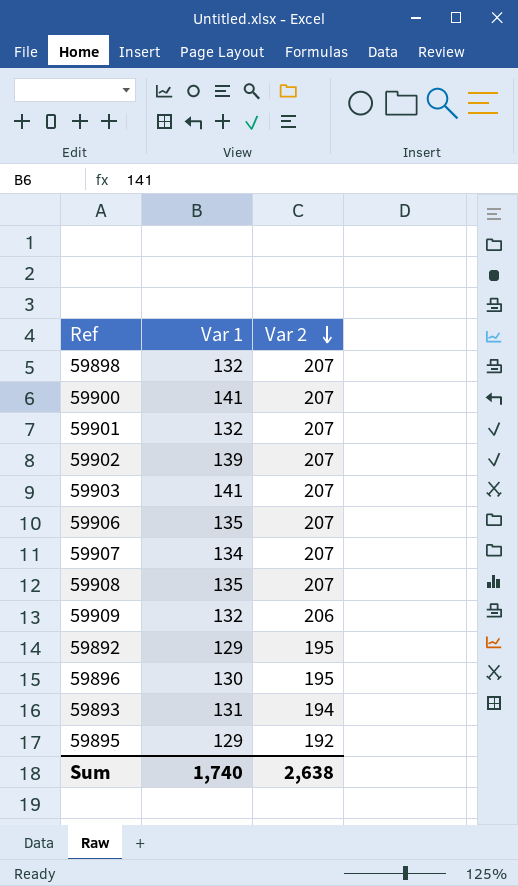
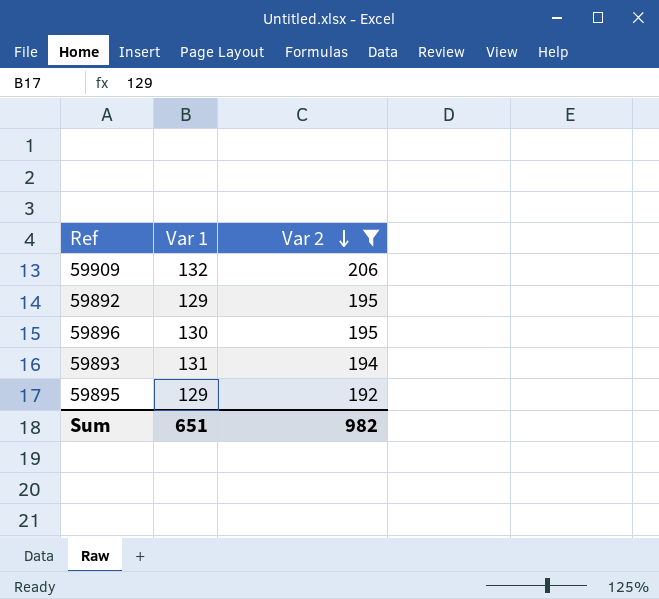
filter: none -> Var 2 != 207
Sum | Var 1: 1,740 -> 651
Sum | Var 2: 2,638 -> 982

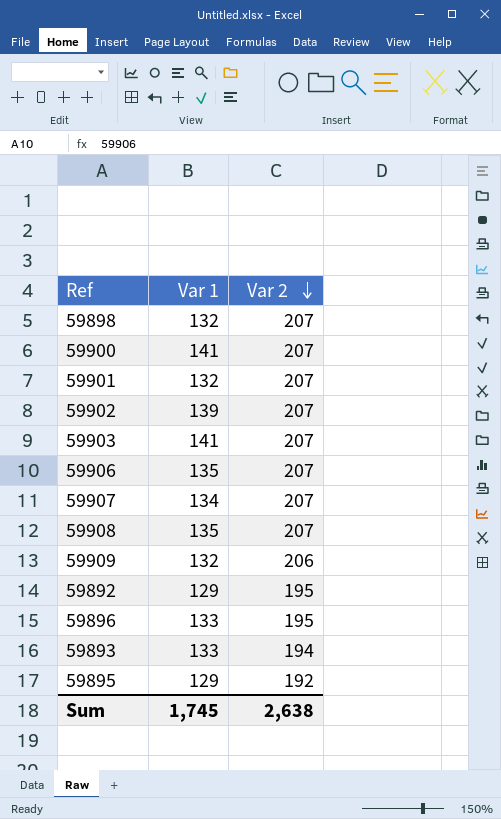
filter: Var 2 != 207 -> none
59896 | Var 1: 130 -> 133
59893 | Var 1: 131 -> 133
Sum | Var 1: 651 -> 1,745
Sum | Var 2: 982 -> 2,638

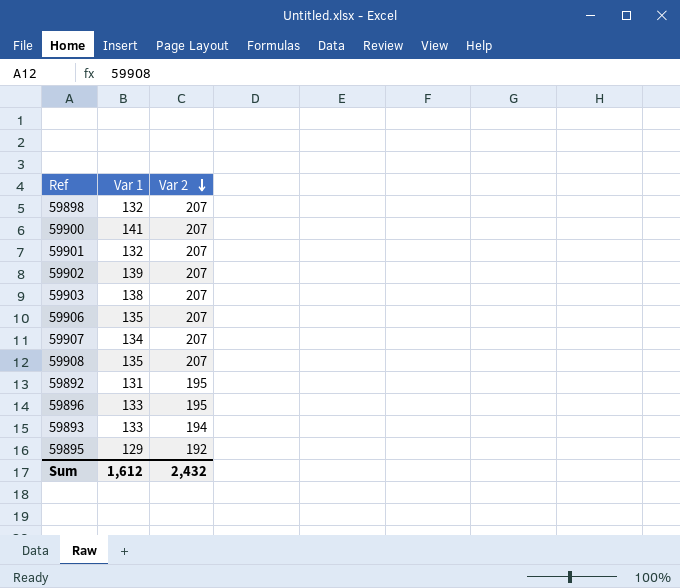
row 59909: 132 | 206 -> none
59903 | Var 1: 141 -> 138
59892 | Var 1: 129 -> 131
Sum | Var 1: 1,745 -> 1,612
Sum | Var 2: 2,638 -> 2,432

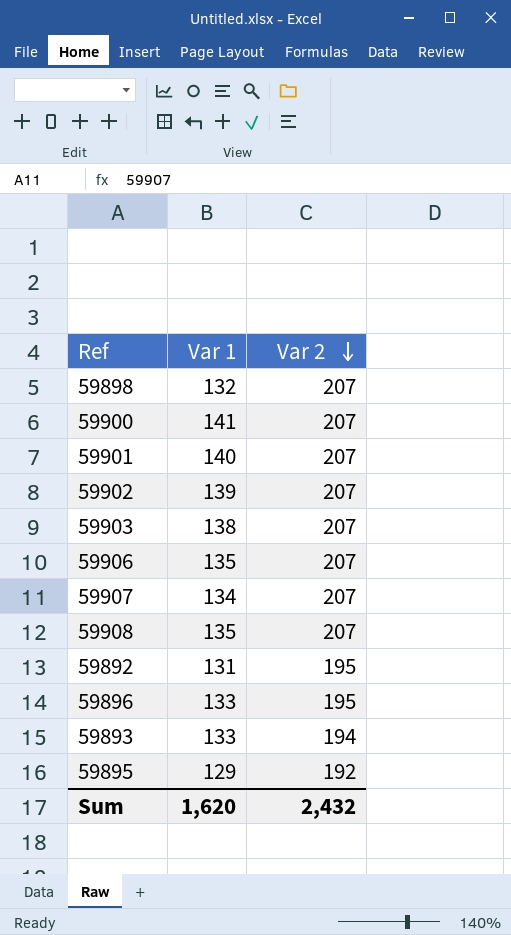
59901 | Var 1: 132 -> 140
Sum | Var 1: 1,612 -> 1,620

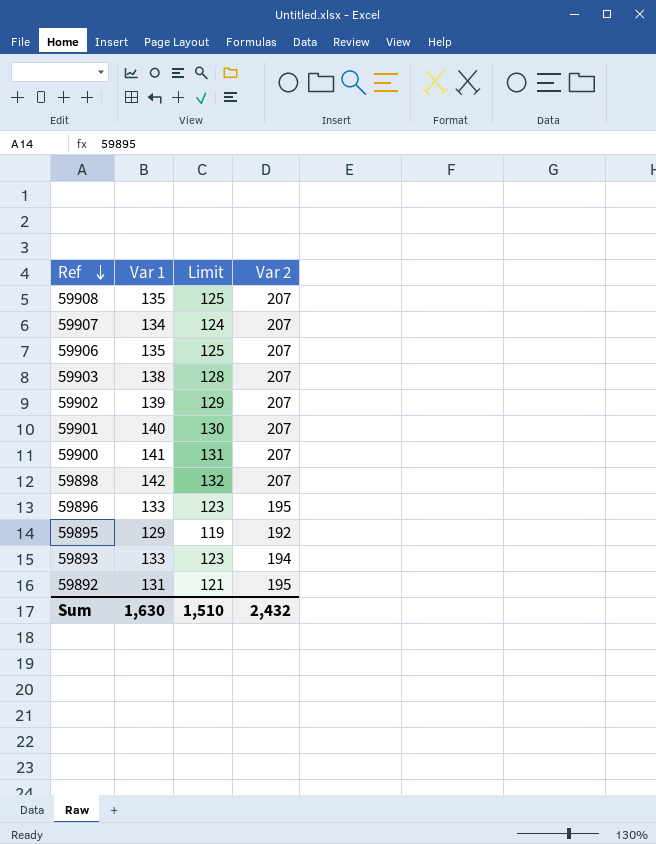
row order: Var 2 descending -> Ref descending
column Limit | formula: none -> [Var 1] - 10
59898 | Var 1: 132 -> 142
Sum | Var 1: 1,620 -> 1,630

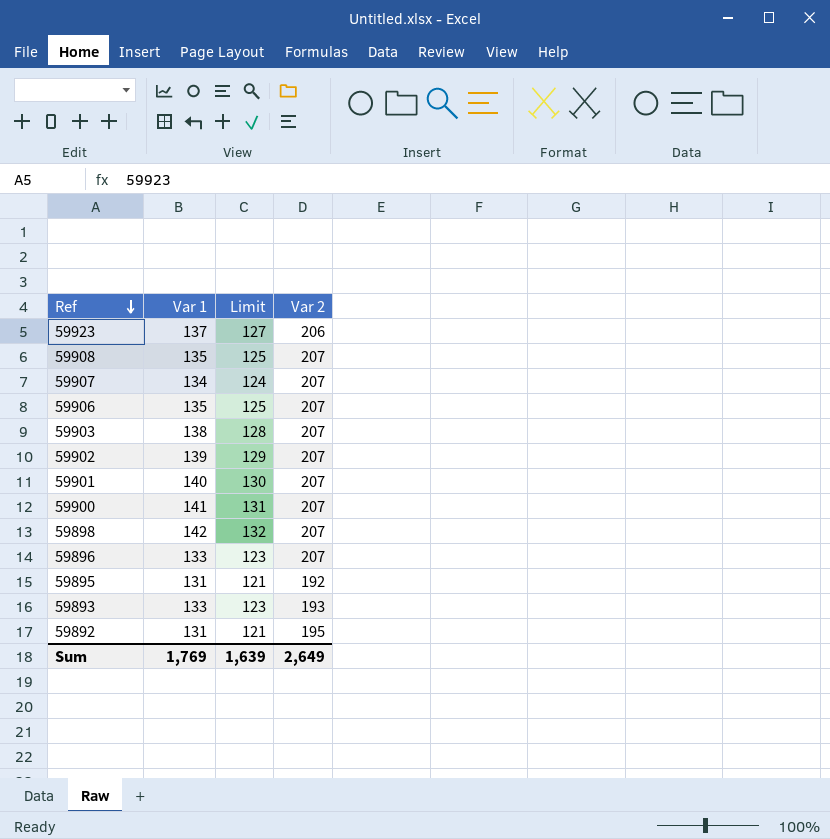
row 59923: none -> 137 | 127 | 206
59896 | Var 2: 195 -> 207
59895 | Var 1: 129 -> 131
59895 | Limit: 119 -> 121
59893 | Var 2: 194 -> 193
Sum | Var 1: 1,630 -> 1,769
Sum | Limit: 1,510 -> 1,639
Sum | Var 2: 2,432 -> 2,649

